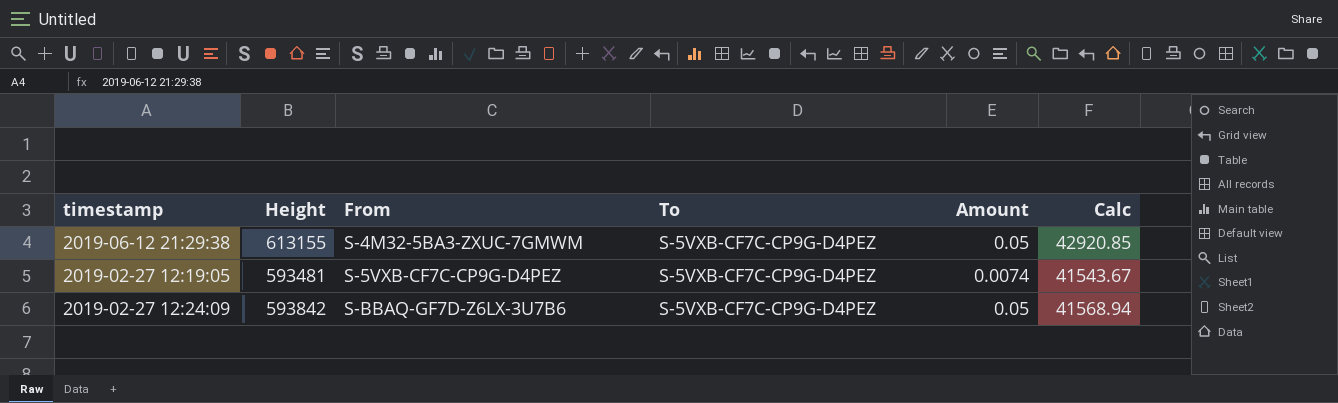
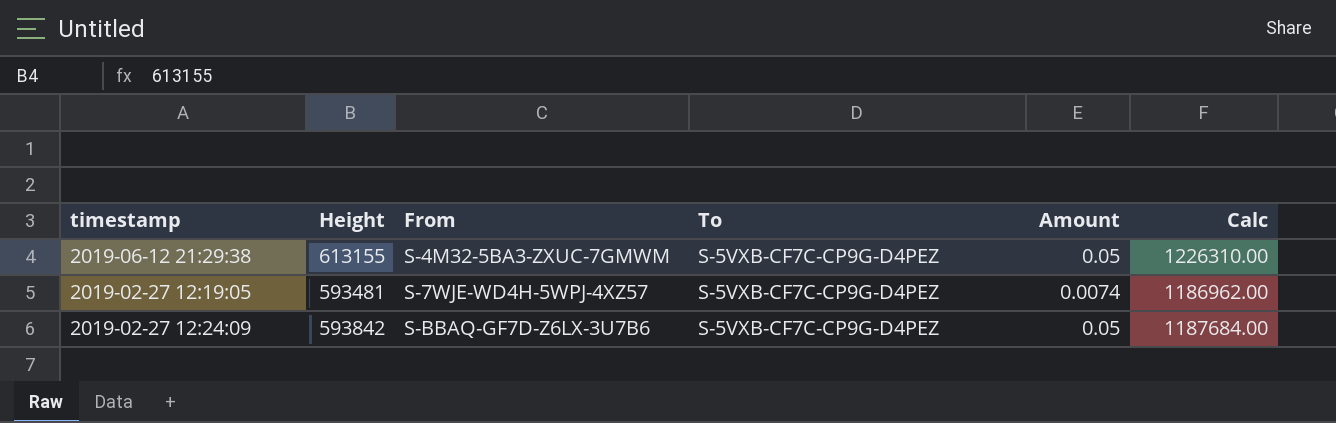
column Calc | formula: [Height] * 0.07 -> [Height] * 2
2019-02-27 12:19:05 | From: S-5VXB-CF7C-CP9G-D4PEZ -> S-7WJE-WD4H-5WPJ-4XZ57

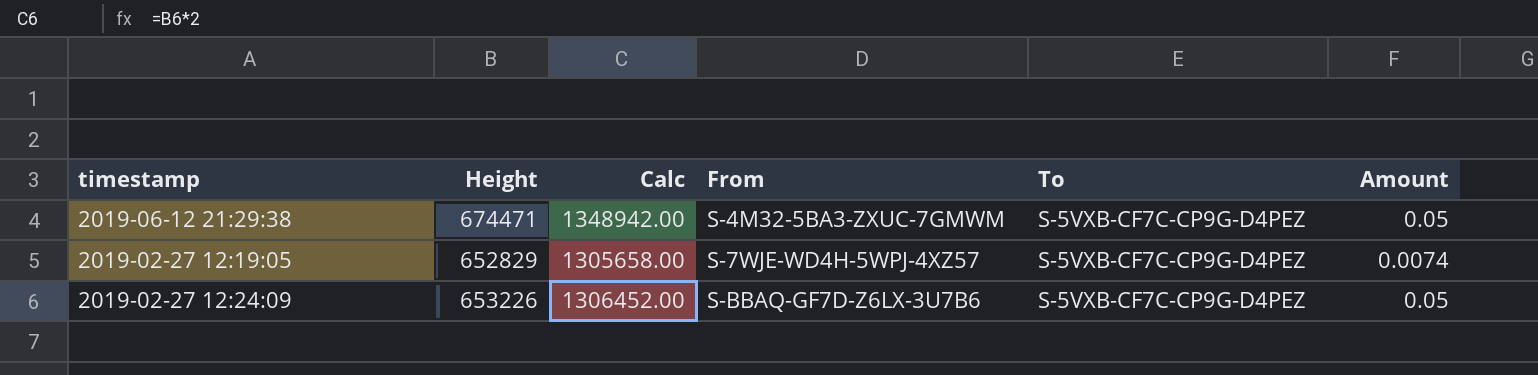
column Calc | position: 6 -> 3
2019-06-12 21:29:38 | Height: 613155 -> 674471
2019-06-12 21:29:38 | Calc: 1226310.00 -> 1348942.00
2019-02-27 12:19:05 | Height: 593481 -> 652829
2019-02-27 12:19:05 | Calc: 1186962.00 -> 1305658.00
2019-02-27 12:24:09 | Height: 593842 -> 653226
2019-02-27 12:24:09 | Calc: 1187684.00 -> 1306452.00

